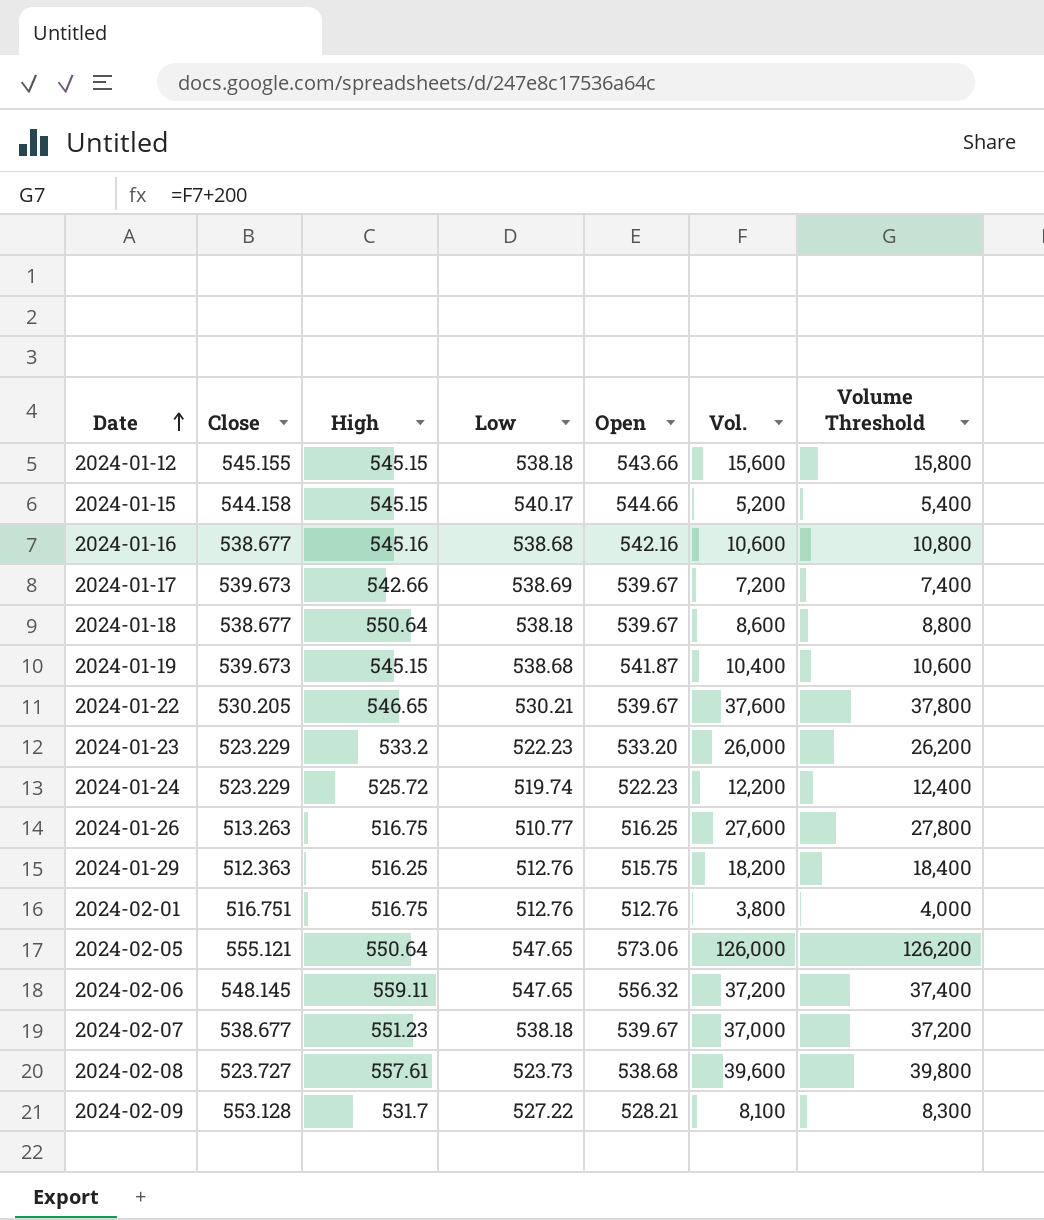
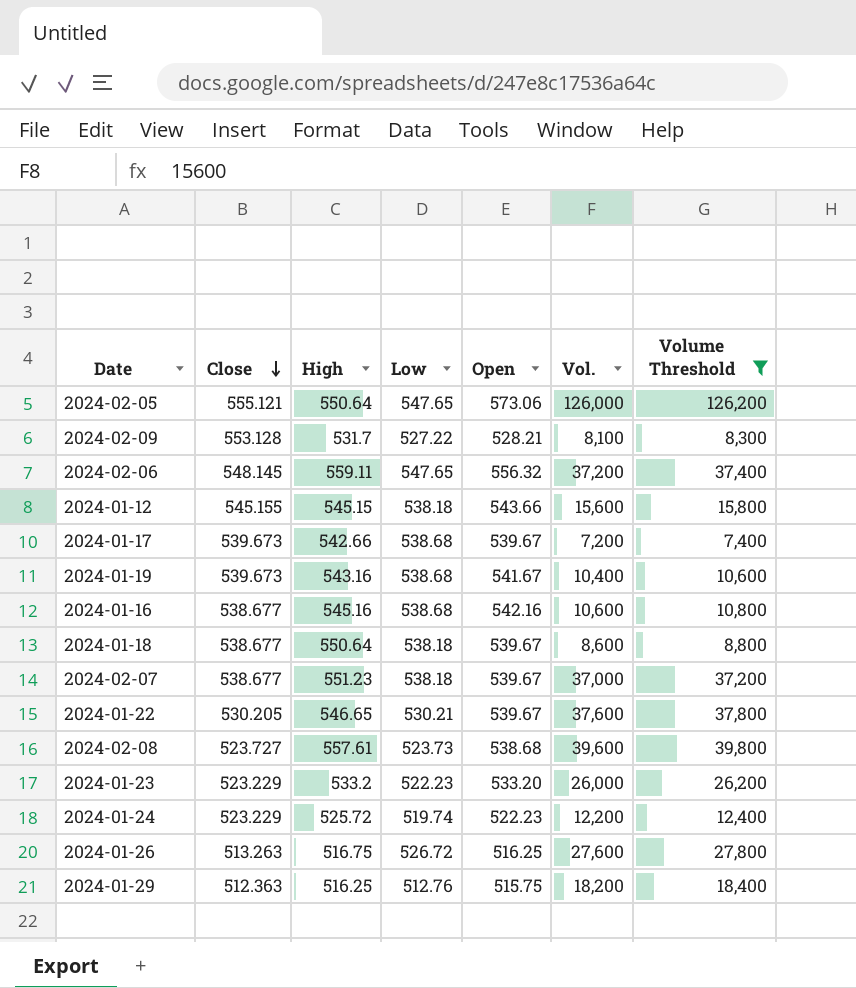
filter: none -> Volume Threshold >= 7,400
row order: Date ascending -> Close descending
2024-01-17 | Low: 538.69 -> 538.68
2024-01-19 | High: 545.15 -> 543.16
2024-01-19 | Open: 541.87 -> 541.67
2024-01-26 | Low: 510.77 -> 526.72

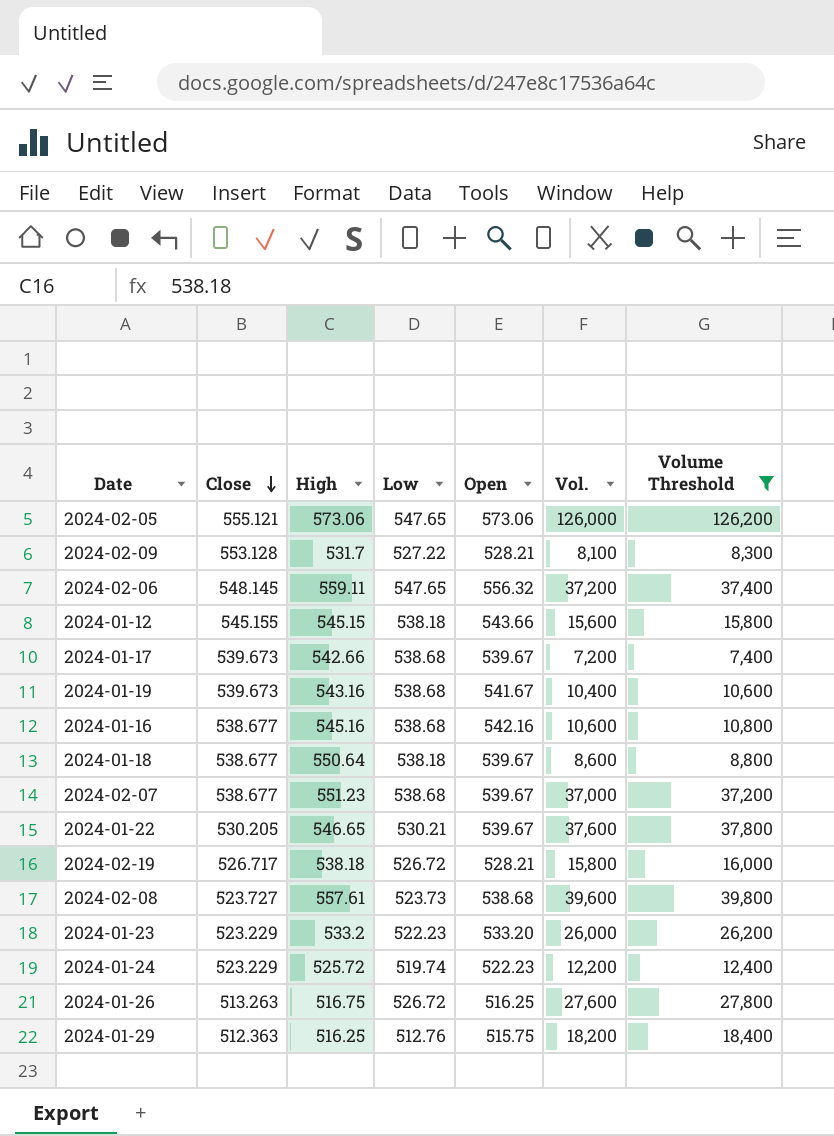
2024-02-05 | High: 550.64 -> 573.06
2024-02-07 | Low: 538.18 -> 538.68
row 2024-02-19: none -> 526.717 | 538.18 | 526.72 | 528.21 | 15,800 | 16,000

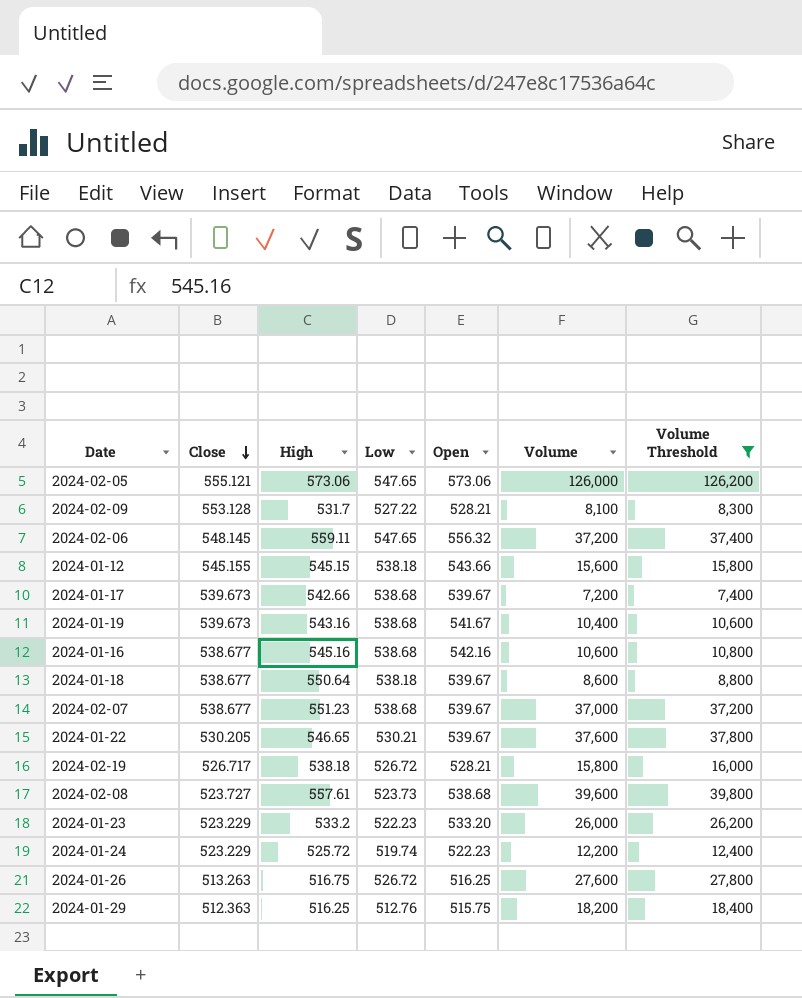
column name: Vol. -> Volume

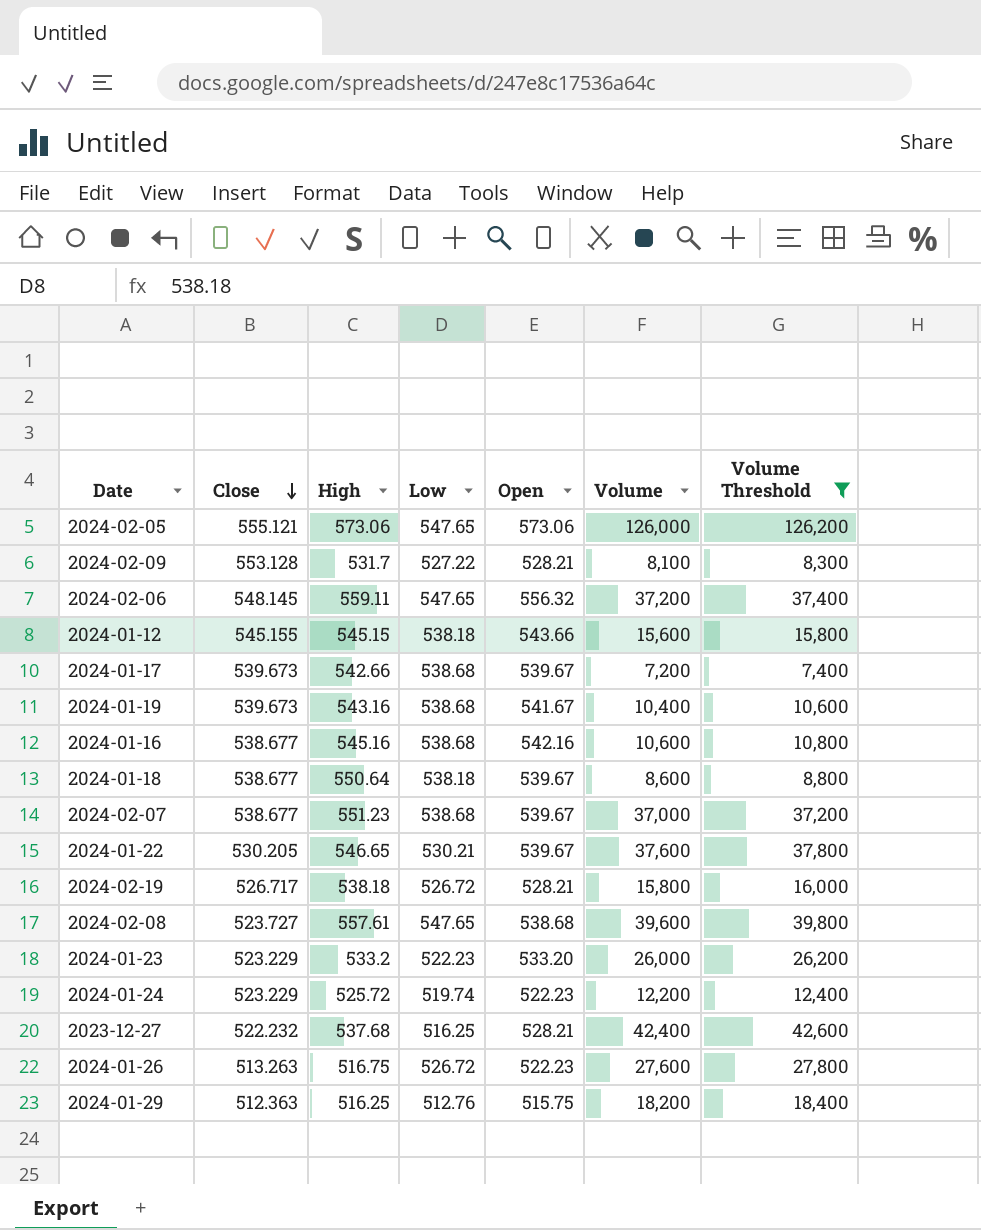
2024-02-08 | Low: 523.73 -> 547.65
row 2023-12-27: none -> 522.232 | 537.68 | 516.25 | 528.21 | 42,400 | 42,600
2024-01-26 | Open: 516.25 -> 522.23

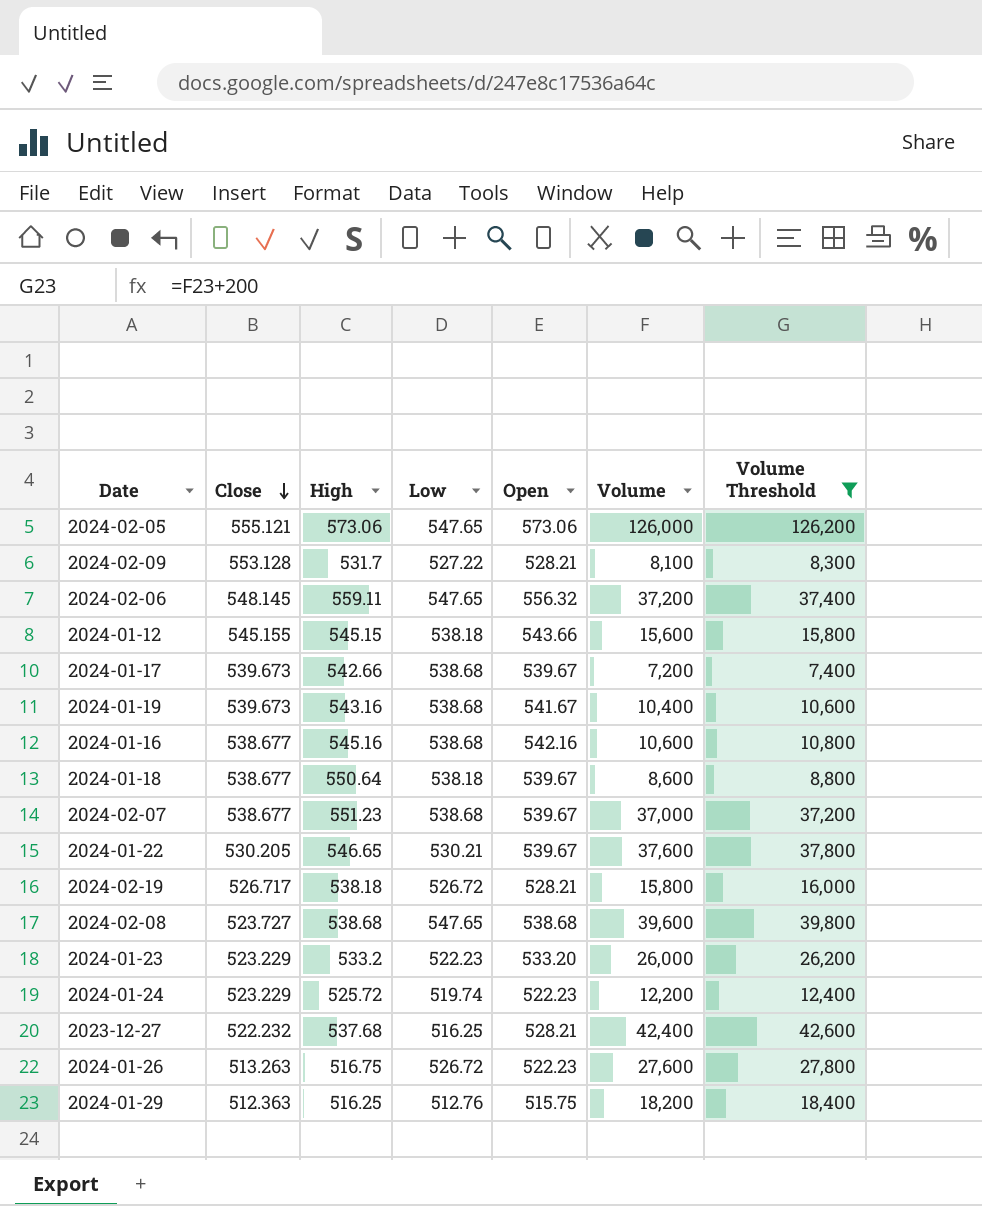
2024-02-08 | High: 557.61 -> 538.68

